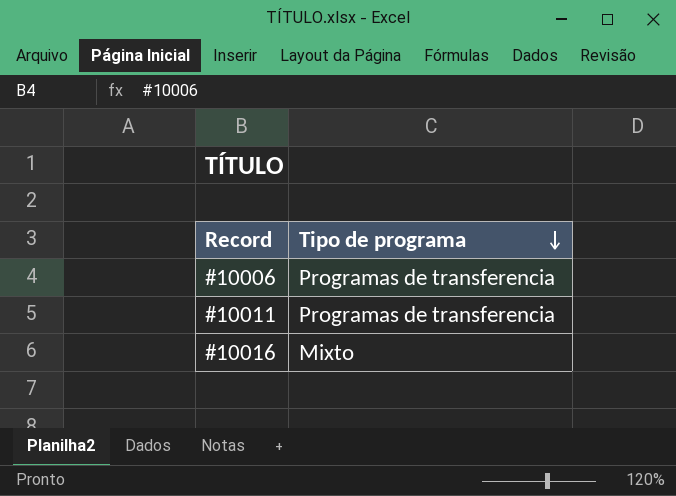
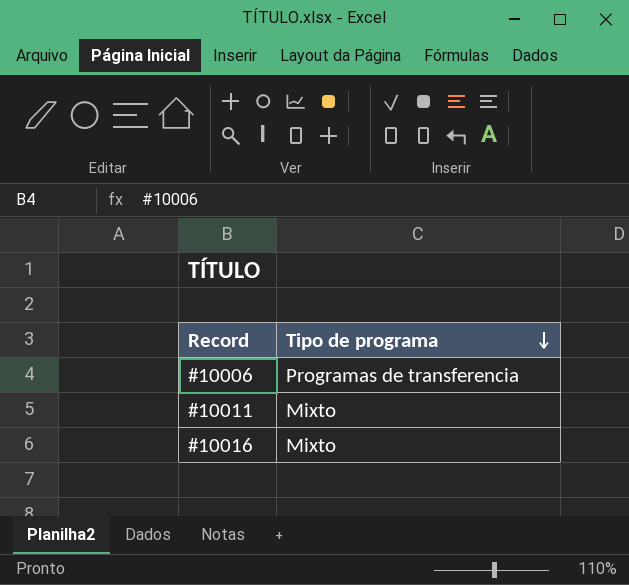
#10011 | Tipo de programa: Programas de transferencia -> Mixto

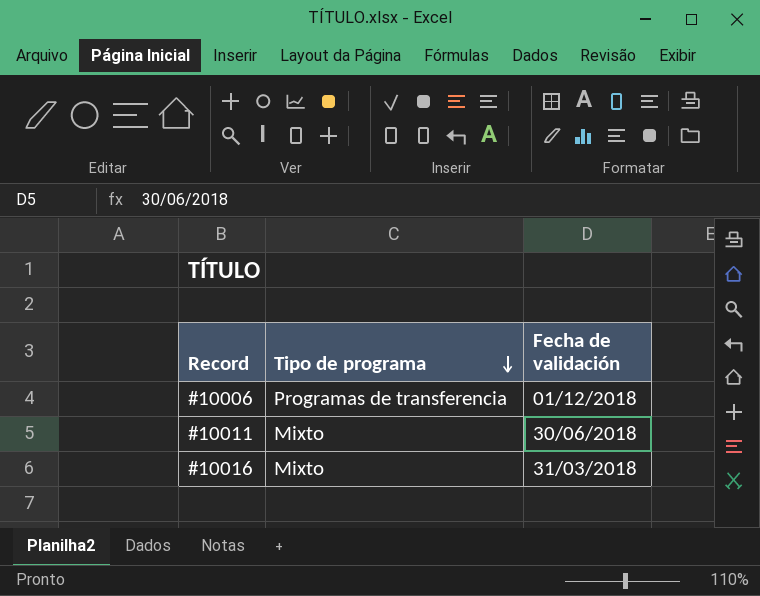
column Fecha de validación | position: none -> 3

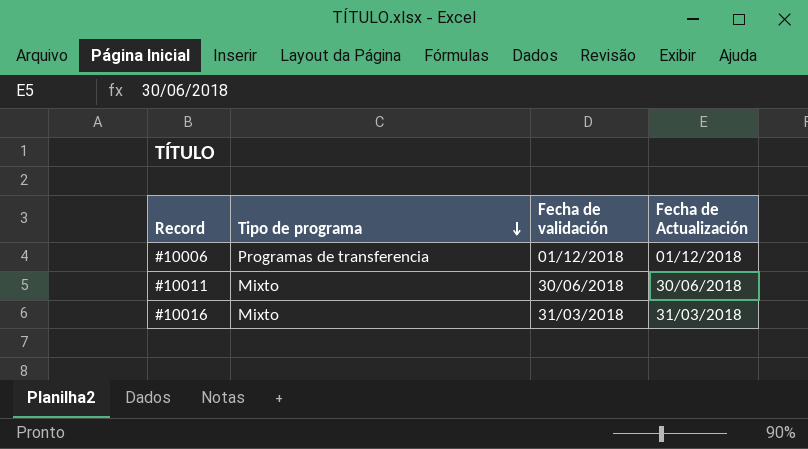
column Fecha de Actualización | position: none -> 4

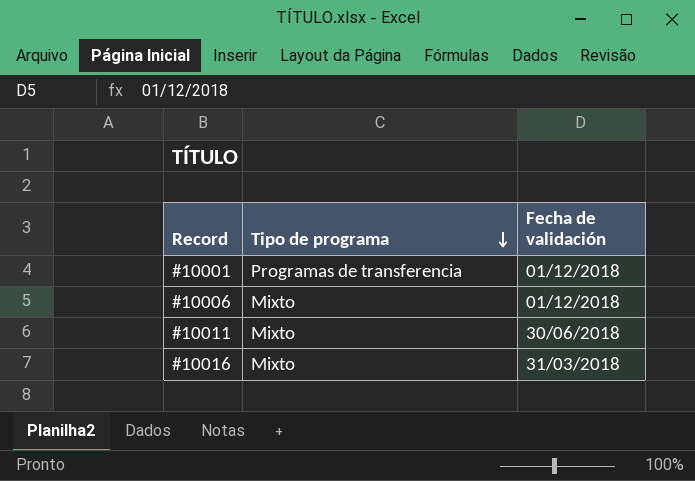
column Fecha de Actualización | position: 4 -> none
row #10001: none -> Programas de transferencia | 01/12/2018
#10006 | Tipo de programa: Programas de transferencia -> Mixto

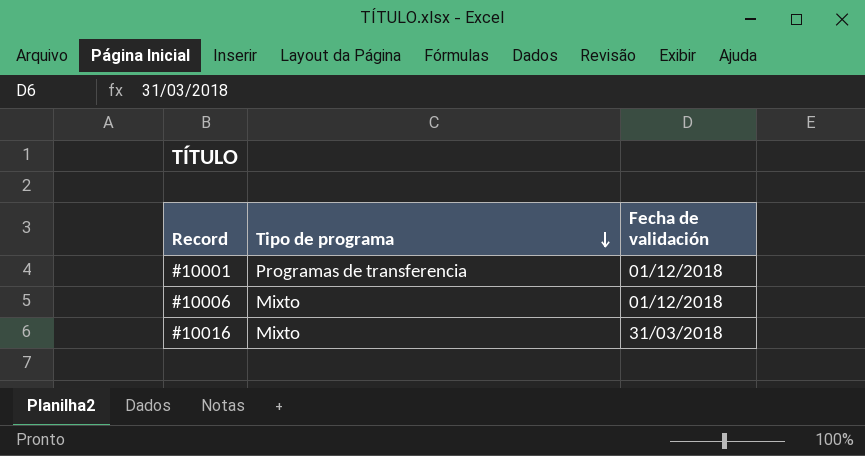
row #10011: Mixto | 30/06/2018 -> none

